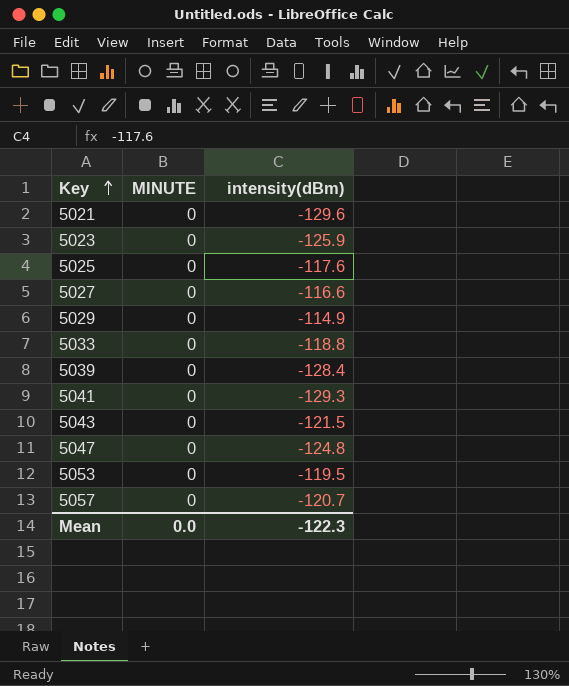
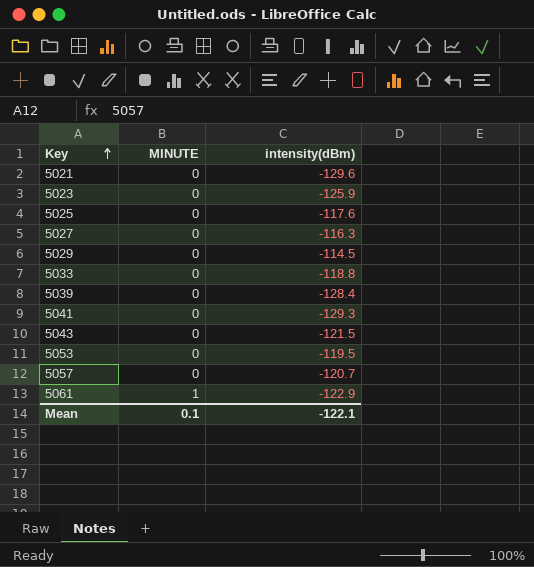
row 5047: 0 | -124.8 -> none
5027 | intensity(dBm): -116.6 -> -116.3
5029 | intensity(dBm): -114.9 -> -114.5
row 5061: none -> 1 | -122.9
Mean | MINUTE: 0.0 -> 0.1
Mean | intensity(dBm): -122.3 -> -122.1

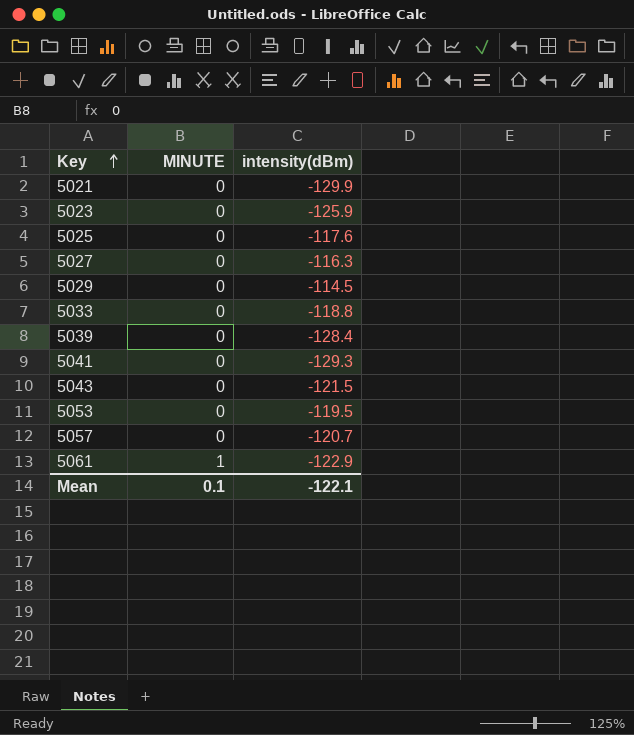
5021 | intensity(dBm): -129.6 -> -129.9

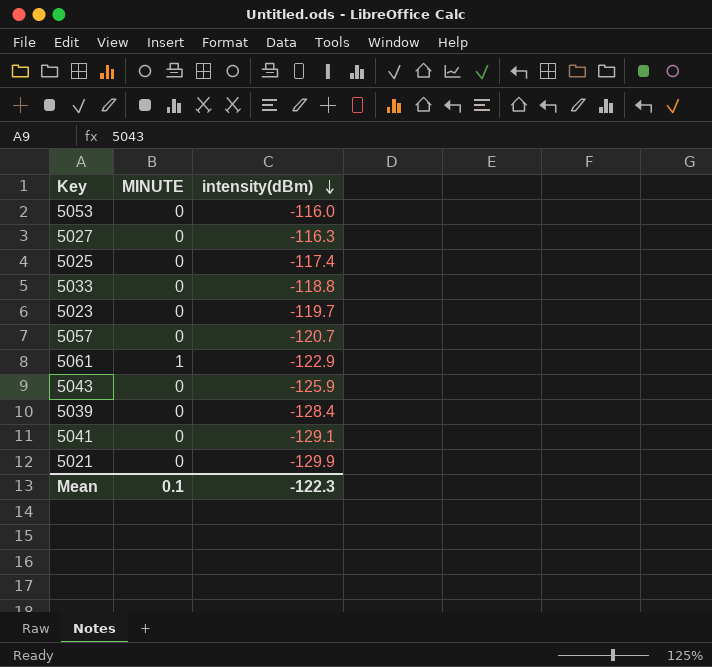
row order: Key ascending -> intensity(dBm) descending
row 5029: 0 | -114.5 -> none
5053 | intensity(dBm): -119.5 -> -116.0
5025 | intensity(dBm): -117.6 -> -117.4
5023 | intensity(dBm): -125.9 -> -119.7
5043 | intensity(dBm): -121.5 -> -125.9
5041 | intensity(dBm): -129.3 -> -129.1
Mean | intensity(dBm): -122.1 -> -122.3

